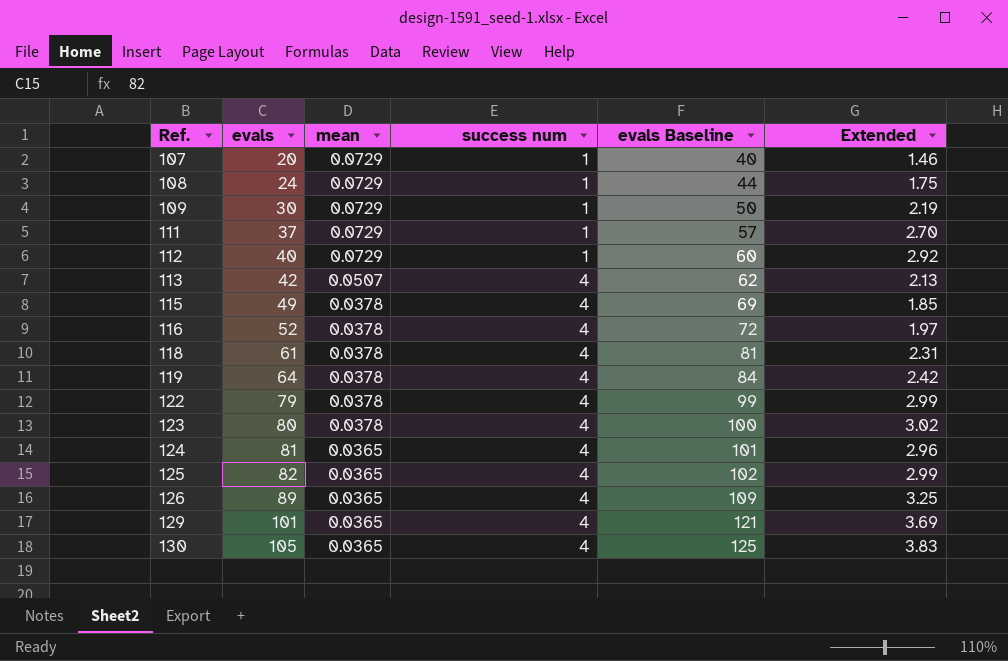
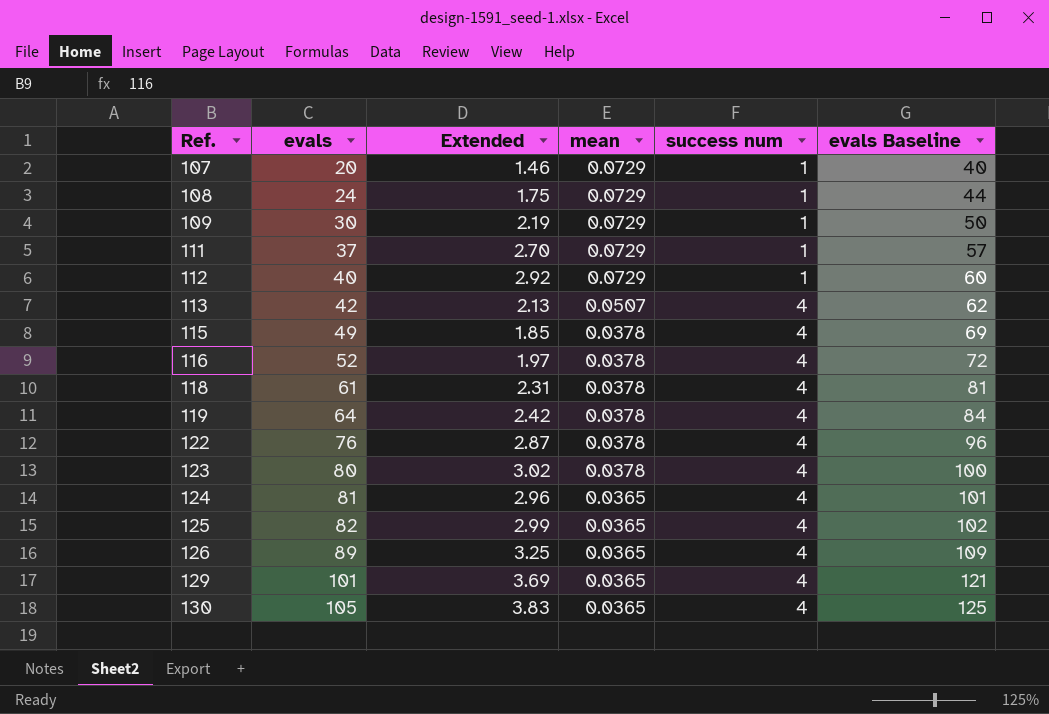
column Extended | position: 6 -> 3
122 | evals: 79 -> 76
122 | Extended: 2.99 -> 2.87
122 | evals Baseline: 99 -> 96

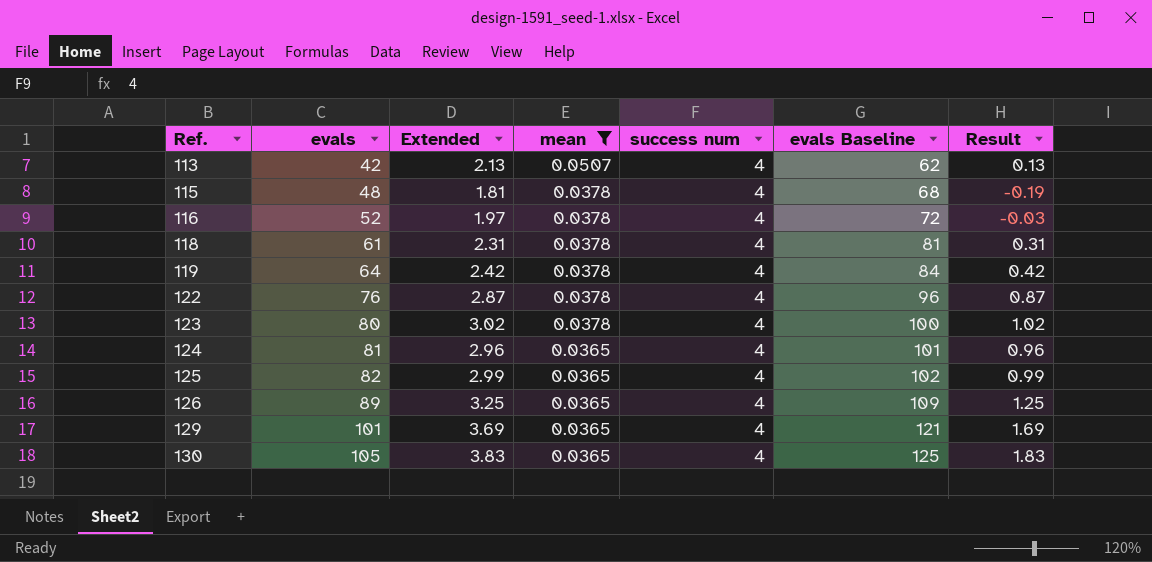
filter: none -> mean != 0.0729
column Result | formula: none -> [Extended] - 2
115 | evals: 49 -> 48
115 | Extended: 1.85 -> 1.81
115 | evals Baseline: 69 -> 68

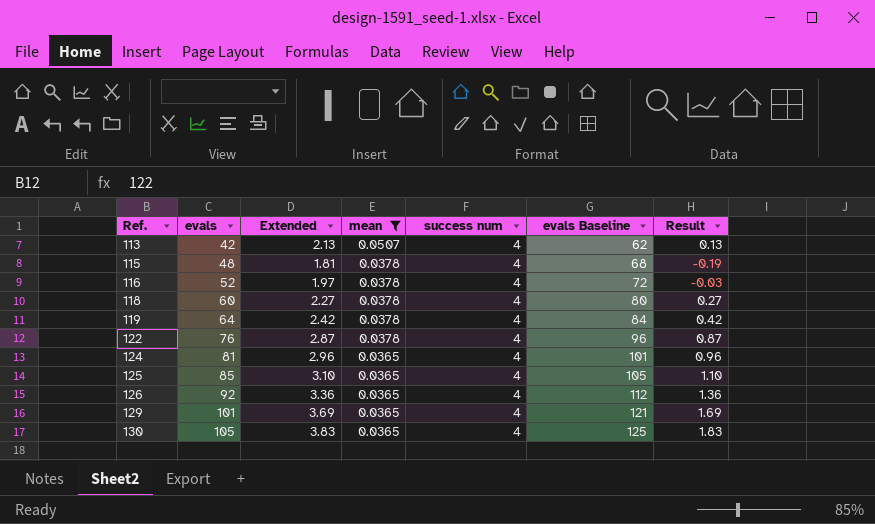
row 123: 80 | 3.02 | 0.0378 | 4 | 100 | 1.02 -> none
118 | evals: 61 -> 60
118 | Extended: 2.31 -> 2.27
118 | evals Baseline: 81 -> 80
118 | Result: 0.31 -> 0.27
125 | evals: 82 -> 85
125 | Extended: 2.99 -> 3.10
125 | evals Baseline: 102 -> 105
125 | Result: 0.99 -> 1.10
126 | evals: 89 -> 92
126 | Extended: 3.25 -> 3.36
126 | evals Baseline: 109 -> 112
126 | Result: 1.25 -> 1.36

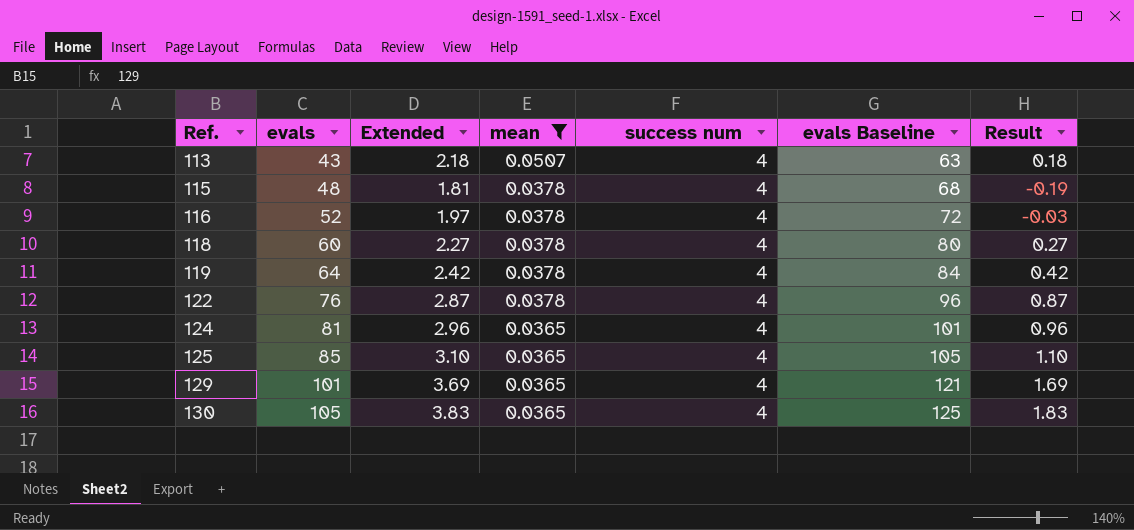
row 126: 92 | 3.36 | 0.0365 | 4 | 112 | 1.36 -> none
113 | evals: 42 -> 43
113 | Extended: 2.13 -> 2.18
113 | evals Baseline: 62 -> 63
113 | Result: 0.13 -> 0.18

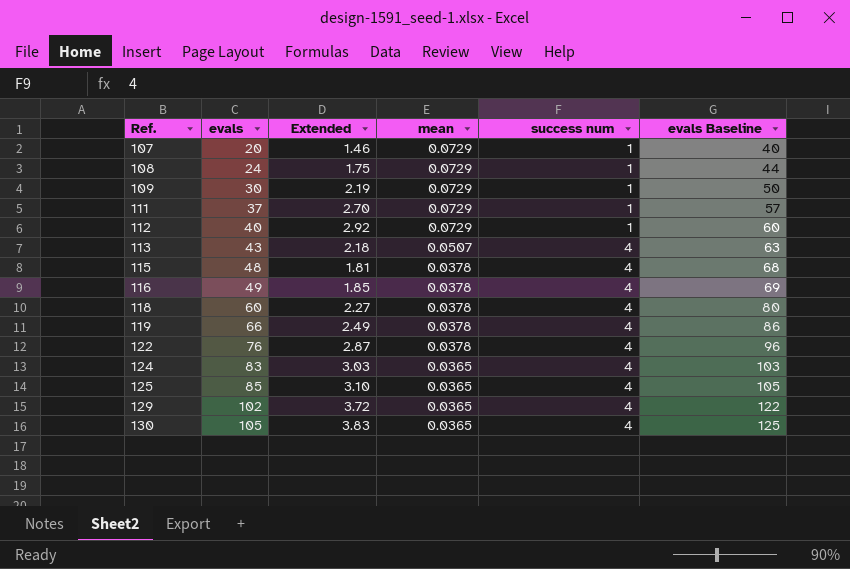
filter: mean != 0.0729 -> none
column Result | formula: [Extended] - 2 -> none
116 | evals: 52 -> 49
116 | Extended: 1.97 -> 1.85
116 | evals Baseline: 72 -> 69
119 | evals: 64 -> 66
119 | Extended: 2.42 -> 2.49
119 | evals Baseline: 84 -> 86
124 | evals: 81 -> 83
124 | Extended: 2.96 -> 3.03
124 | evals Baseline: 101 -> 103
129 | evals: 101 -> 102
129 | Extended: 3.69 -> 3.72
129 | evals Baseline: 121 -> 122

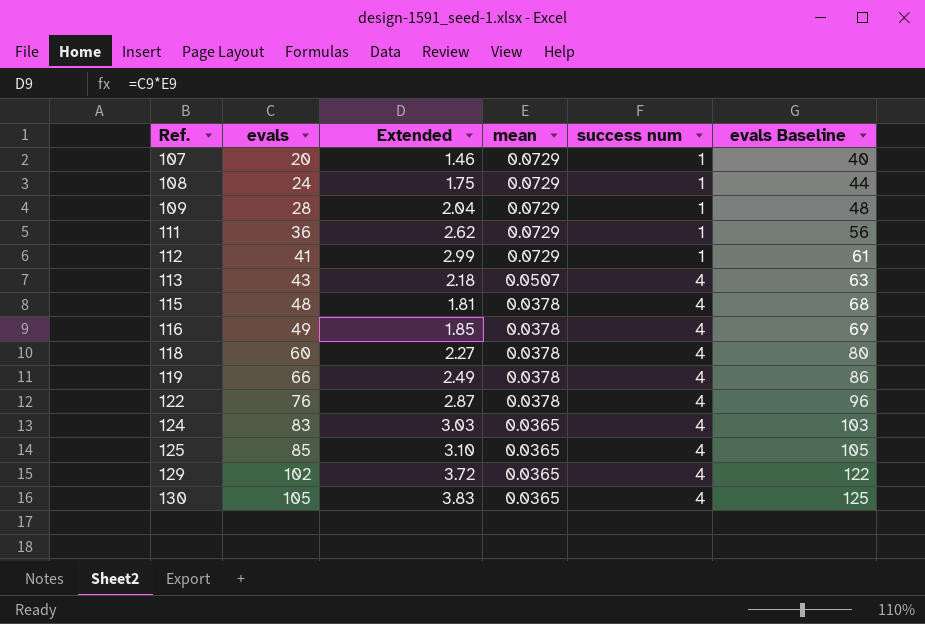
109 | evals: 30 -> 28
109 | Extended: 2.19 -> 2.04
109 | evals Baseline: 50 -> 48
111 | evals: 37 -> 36
111 | Extended: 2.70 -> 2.62
111 | evals Baseline: 57 -> 56
112 | evals: 40 -> 41
112 | Extended: 2.92 -> 2.99
112 | evals Baseline: 60 -> 61

